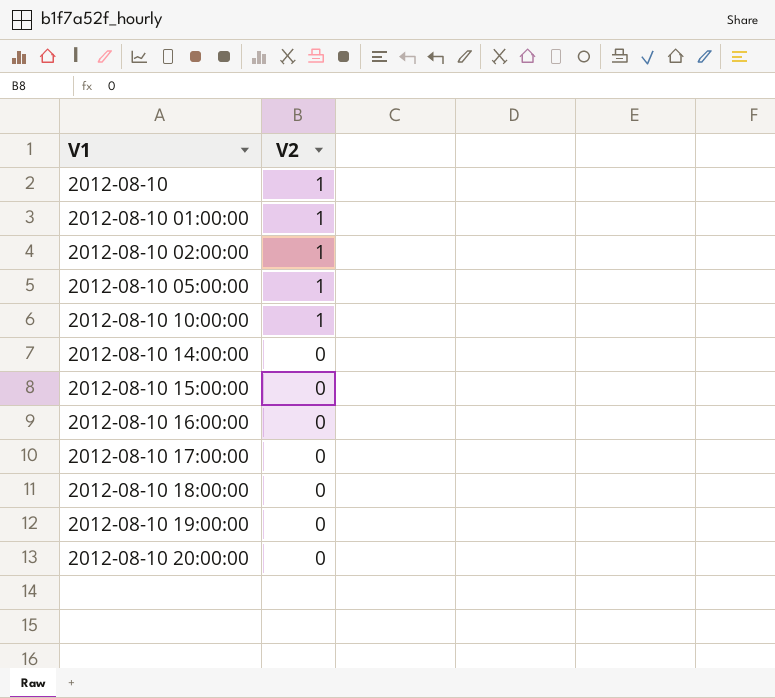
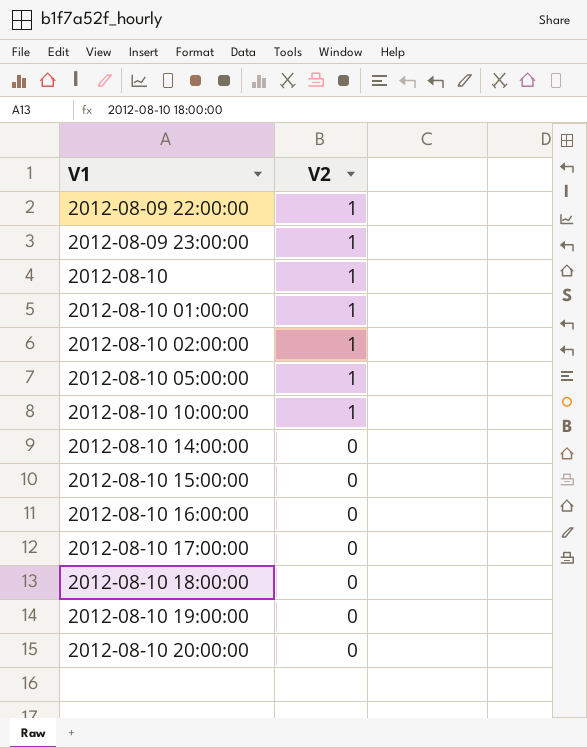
row 2012-08-09 22:00:00: none -> 1
row 2012-08-09 23:00:00: none -> 1

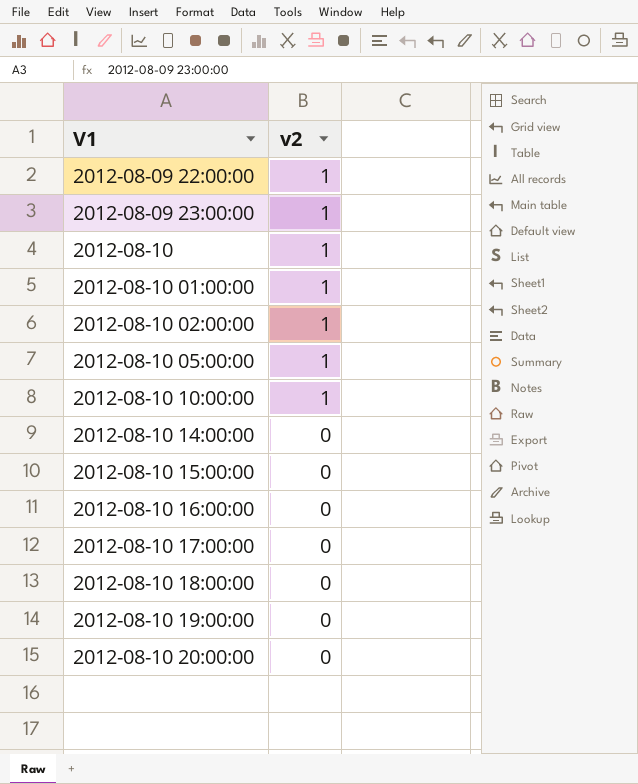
column name: V2 -> v2

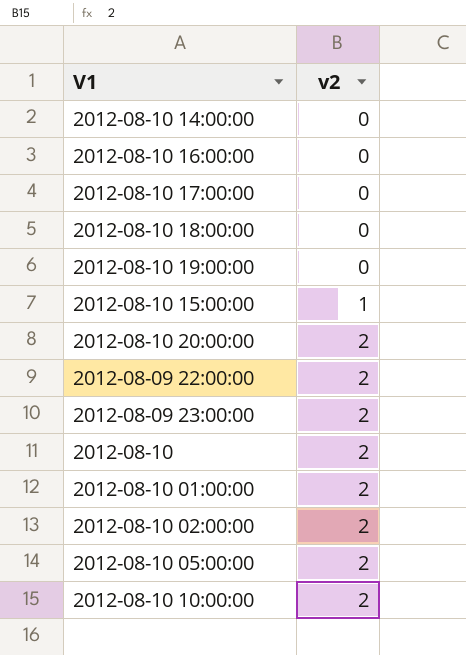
row order: V1 ascending -> v2 ascending
2012-08-10 15:00:00 | v2: 0 -> 1
2012-08-10 20:00:00 | v2: 0 -> 2
2012-08-09 22:00:00 | v2: 1 -> 2
2012-08-09 23:00:00 | v2: 1 -> 2
2012-08-10 | v2: 1 -> 2
2012-08-10 01:00:00 | v2: 1 -> 2
2012-08-10 02:00:00 | v2: 1 -> 2
2012-08-10 05:00:00 | v2: 1 -> 2
2012-08-10 10:00:00 | v2: 1 -> 2

